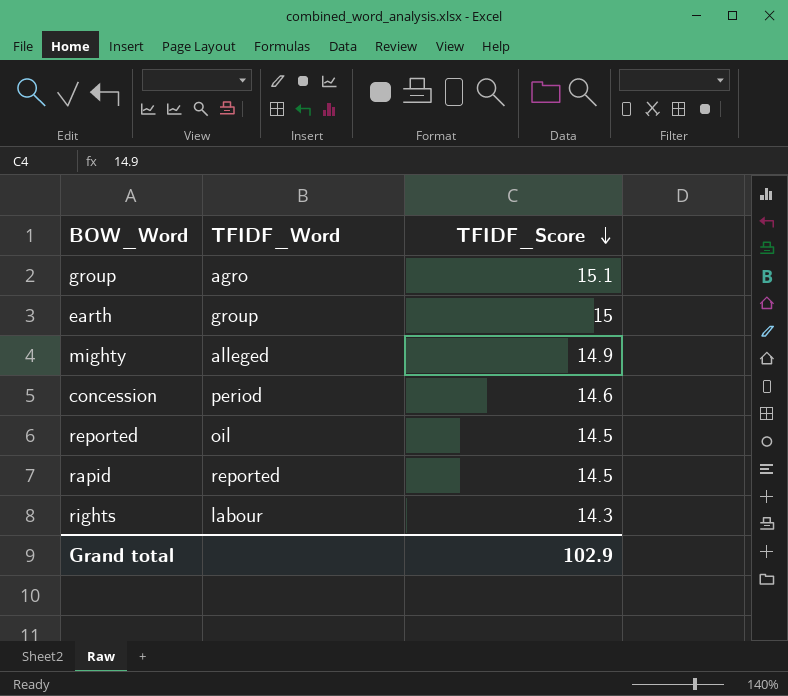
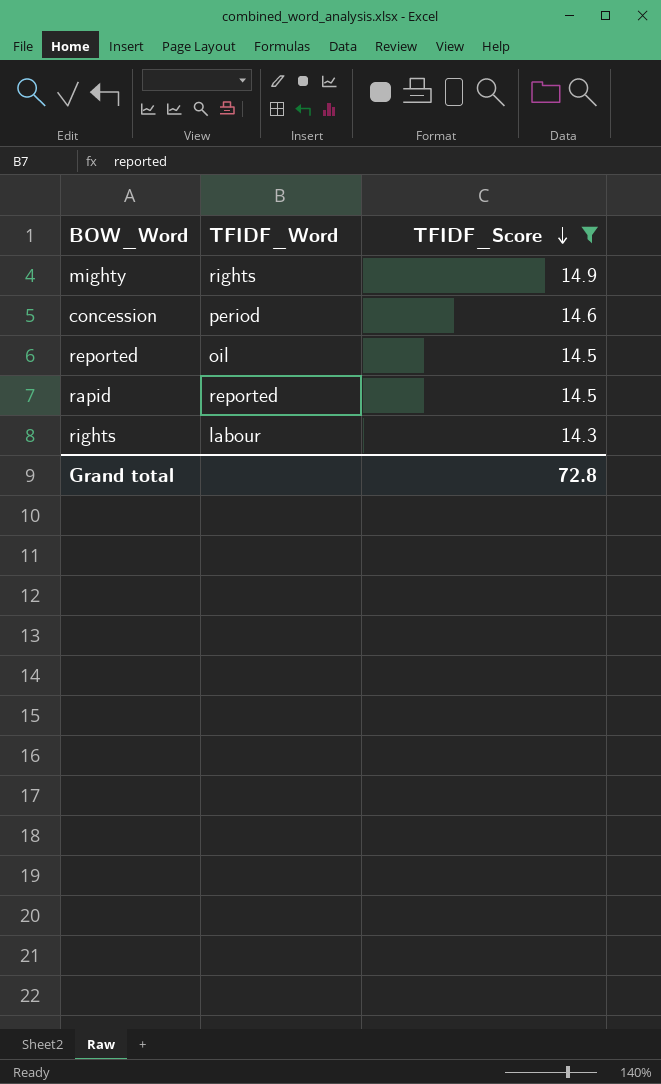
filter: none -> TFIDF_Score <= 14.9
mighty | TFIDF_Word: alleged -> rights
Grand total | TFIDF_Score: 102.9 -> 72.8

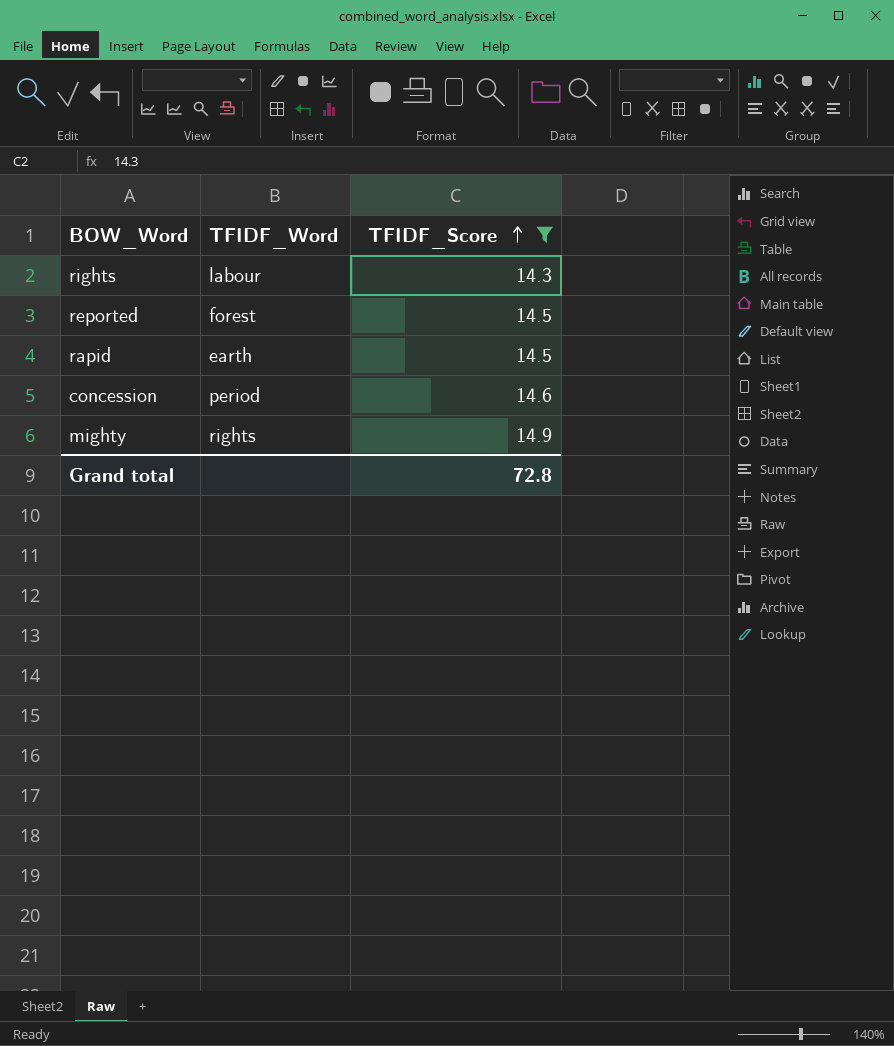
row order: TFIDF_Score descending -> TFIDF_Score ascending
reported | TFIDF_Word: oil -> forest
rapid | TFIDF_Word: reported -> earth

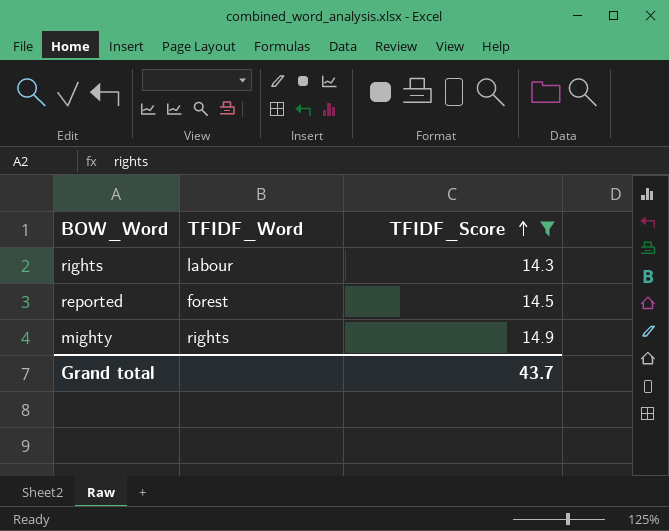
row rapid: earth | 14.5 -> none
row concession: period | 14.6 -> none
Grand total | TFIDF_Score: 72.8 -> 43.7

